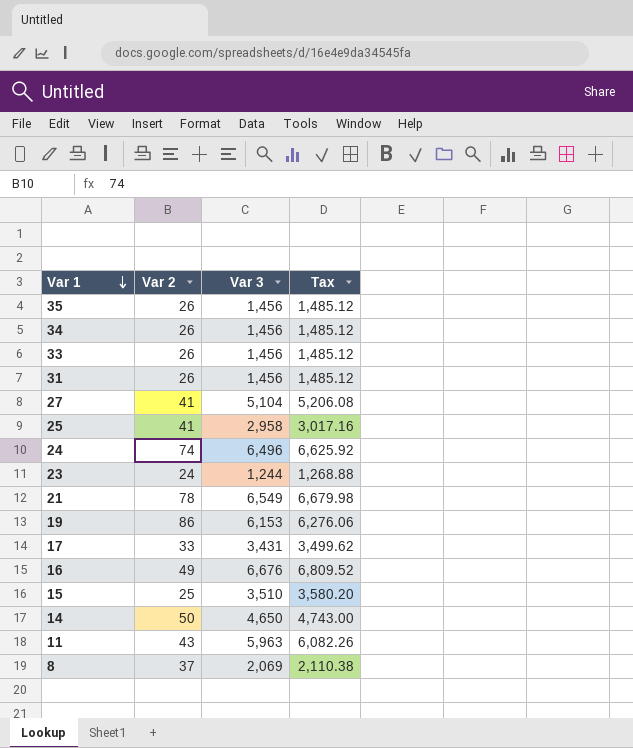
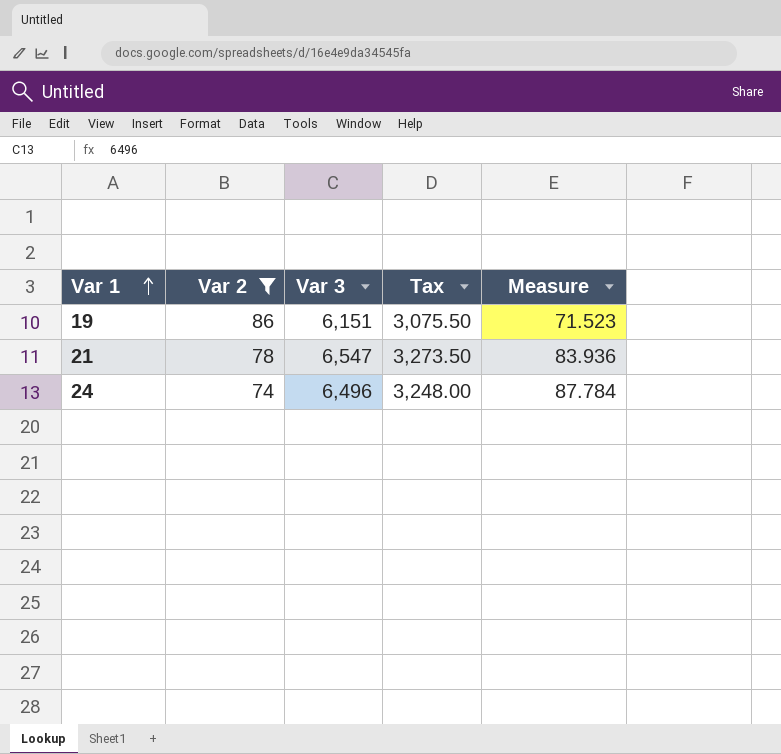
filter: none -> Var 2 >= 74
row order: Var 1 descending -> Var 1 ascending
column Tax | formula: [Var 3] * 1.02 -> [Var 3] * 0.5
column Measure | formula: none -> [Var 3] / [Var 2]
19 | Var 3: 6,153 -> 6,151
21 | Var 3: 6,549 -> 6,547

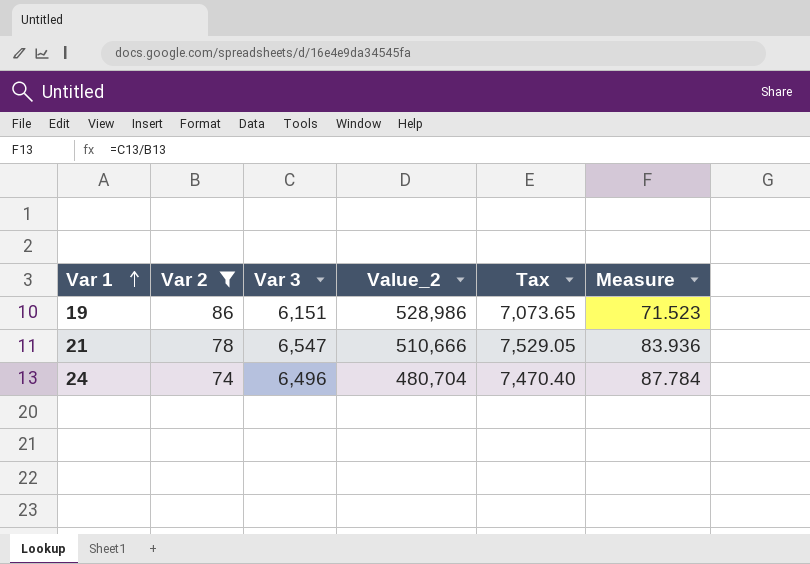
column Value_2 | formula: none -> [Var 2] * [Var 3]
column Tax | formula: [Var 3] * 0.5 -> [Var 3] * 1.15

